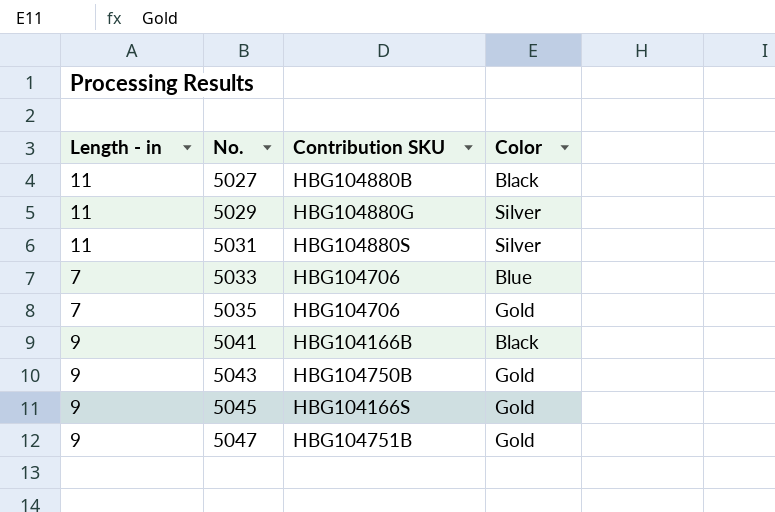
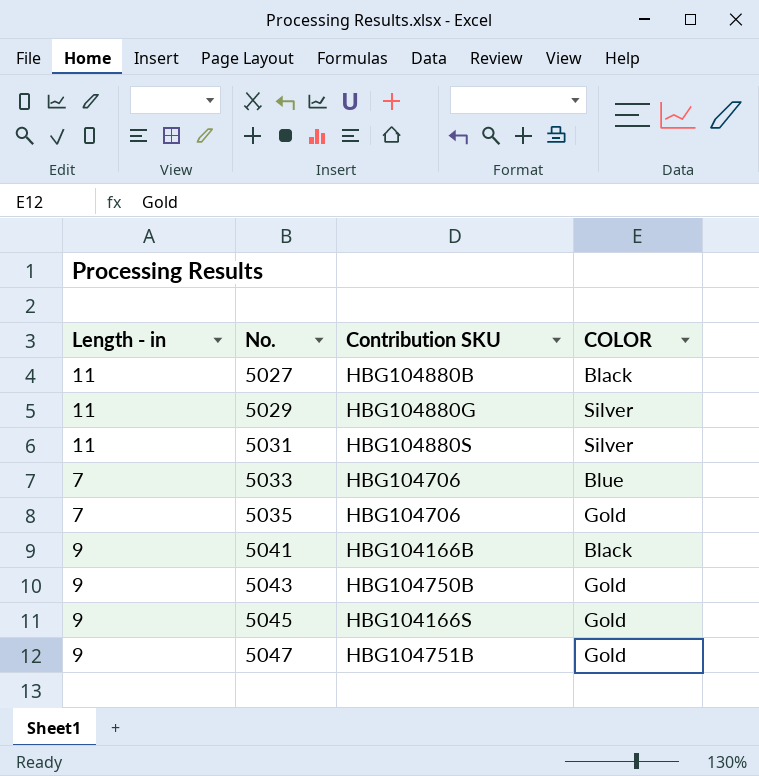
column name: Color -> COLOR

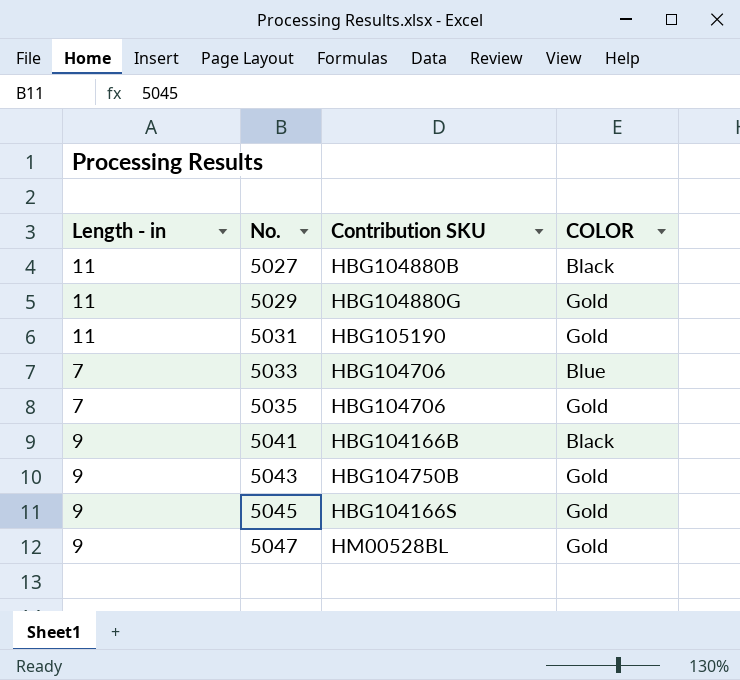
5029 | COLOR: Silver -> Gold
5031 | Contribution SKU: HBG104880S -> HBG105190
5031 | COLOR: Silver -> Gold
5047 | Contribution SKU: HBG104751B -> HM00528BL

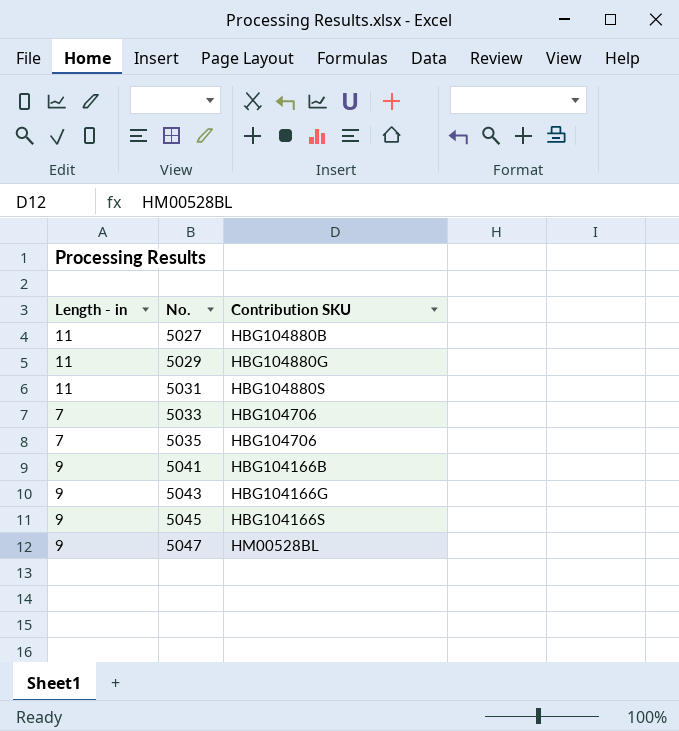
column COLOR | position: 4 -> none
5031 | Contribution SKU: HBG105190 -> HBG104880S
5043 | Contribution SKU: HBG104750B -> HBG104166G

